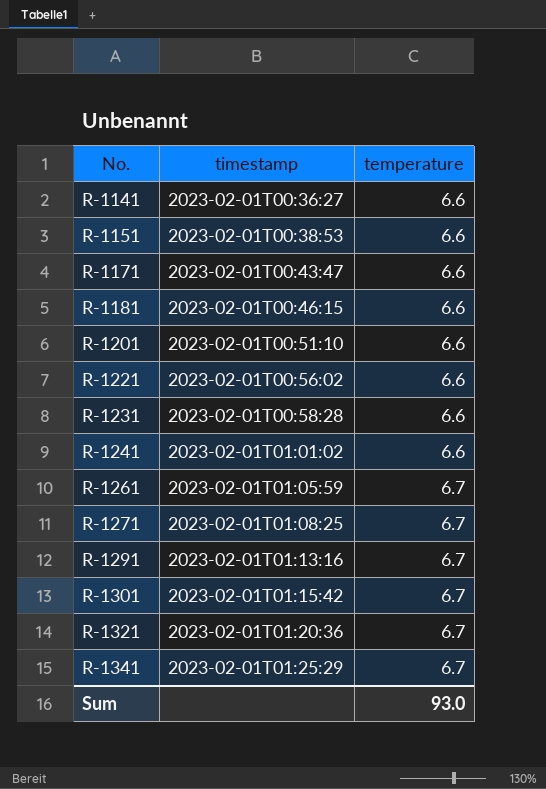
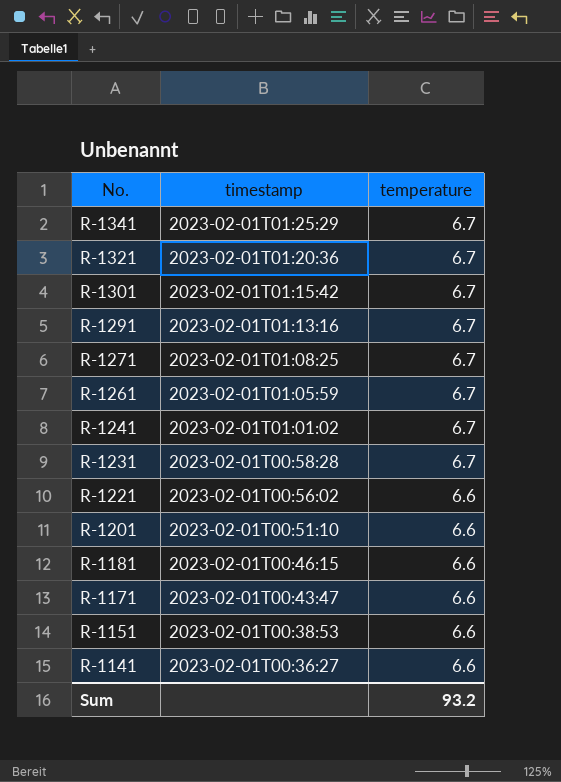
row order: No. ascending -> No. descending
R-1241 | temperature: 6.6 -> 6.7
R-1231 | temperature: 6.6 -> 6.7
Sum | temperature: 93.0 -> 93.2

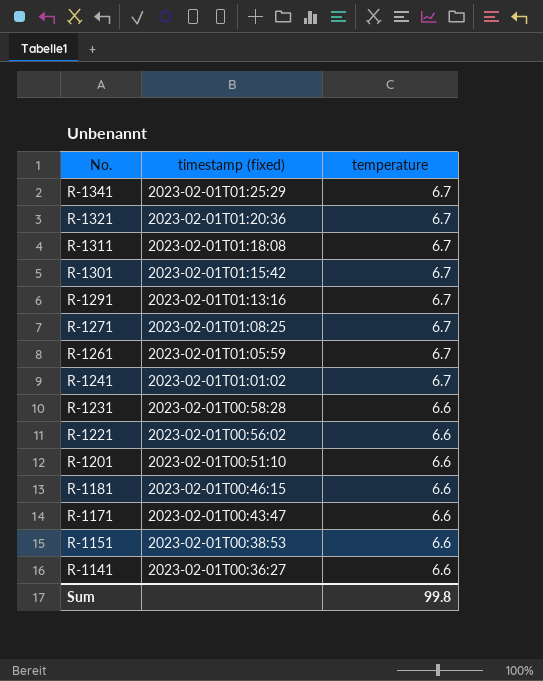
column name: timestamp -> timestamp (fixed)
row R-1311: none -> 2023-02-01T01:18:08 | 6.7
R-1231 | temperature: 6.7 -> 6.6
Sum | temperature: 93.2 -> 99.8

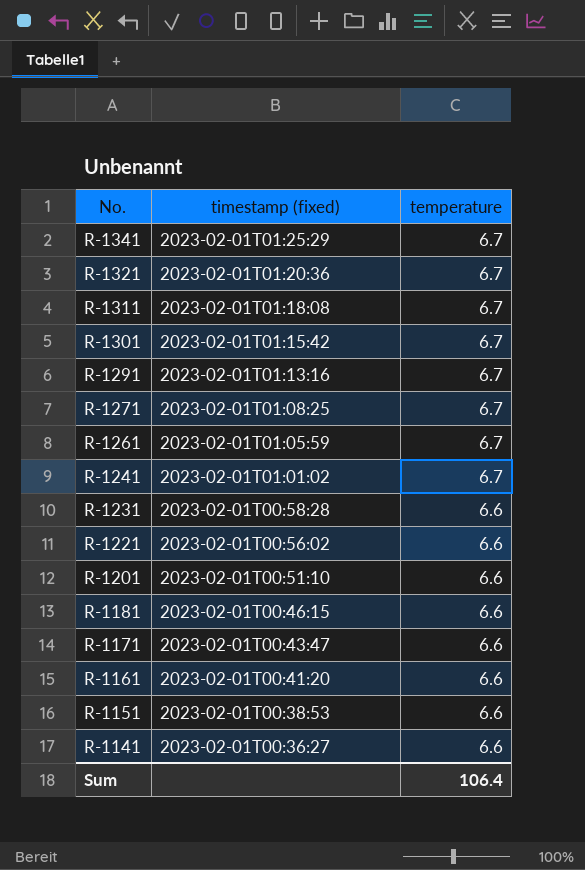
row R-1161: none -> 2023-02-01T00:41:20 | 6.6
Sum | temperature: 99.8 -> 106.4

